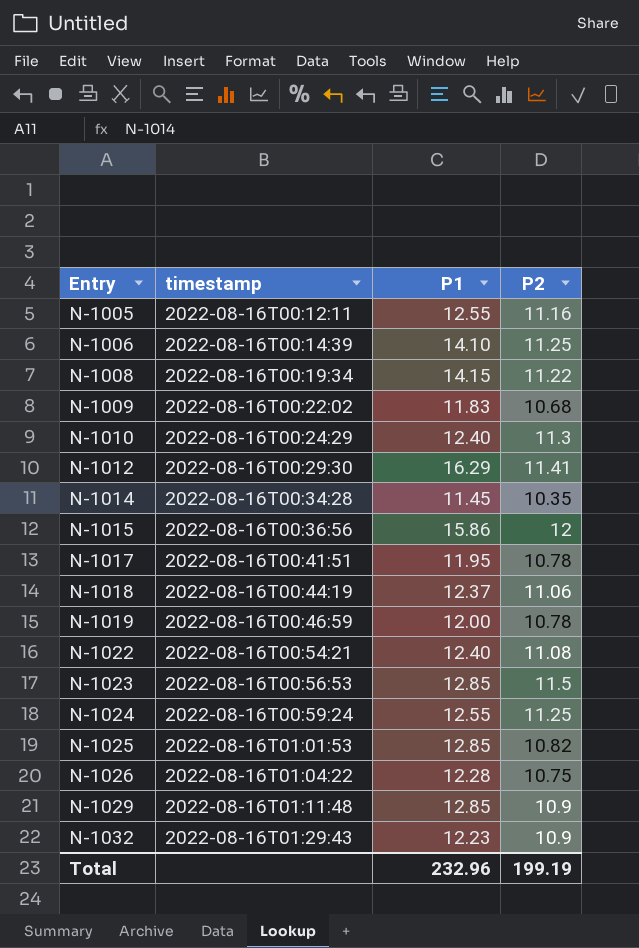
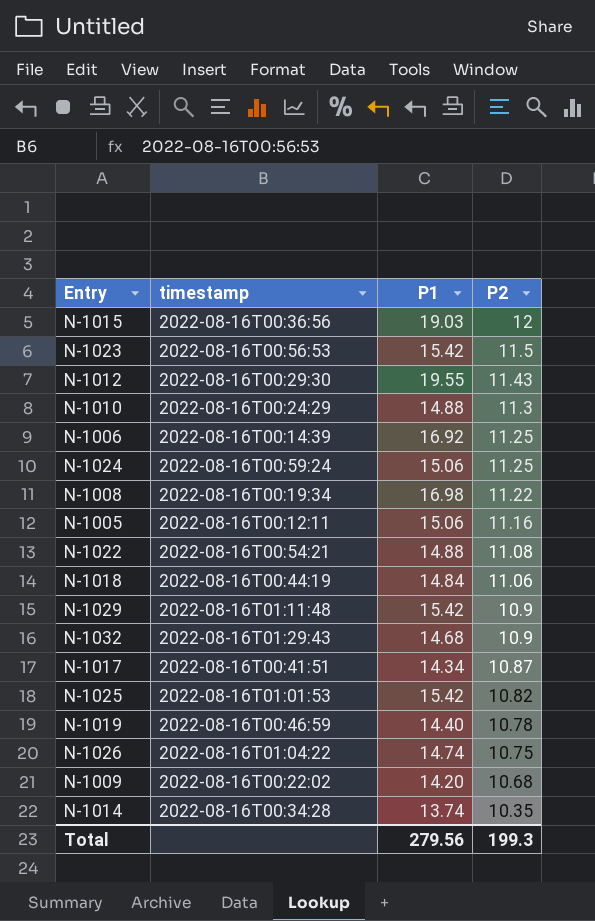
row order: Entry ascending -> P2 descending
N-1015 | P1: 15.86 -> 19.03
N-1023 | P1: 12.85 -> 15.42
N-1012 | P1: 16.29 -> 19.55
N-1012 | P2: 11.41 -> 11.43
N-1010 | P1: 12.40 -> 14.88
N-1006 | P1: 14.10 -> 16.92
N-1024 | P1: 12.55 -> 15.06
N-1008 | P1: 14.15 -> 16.98
N-1005 | P1: 12.55 -> 15.06
N-1022 | P1: 12.40 -> 14.88
N-1018 | P1: 12.37 -> 14.84
N-1029 | P1: 12.85 -> 15.42
N-1032 | P1: 12.23 -> 14.68
N-1017 | P1: 11.95 -> 14.34
N-1017 | P2: 10.78 -> 10.87
N-1025 | P1: 12.85 -> 15.42
N-1019 | P1: 12.00 -> 14.40
N-1026 | P1: 12.28 -> 14.74
N-1009 | P1: 11.83 -> 14.20
N-1014 | P1: 11.45 -> 13.74
Total | P1: 232.96 -> 279.56
Total | P2: 199.19 -> 199.3

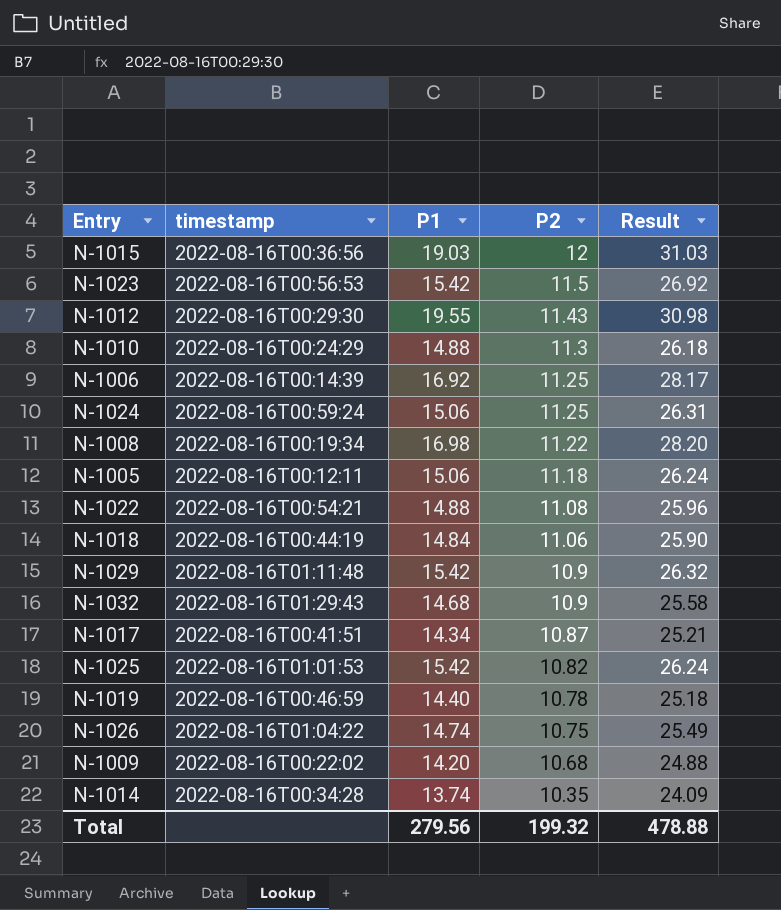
column Result | formula: none -> [P1] + [P2]
N-1005 | P2: 11.16 -> 11.18
Total | P2: 199.3 -> 199.32

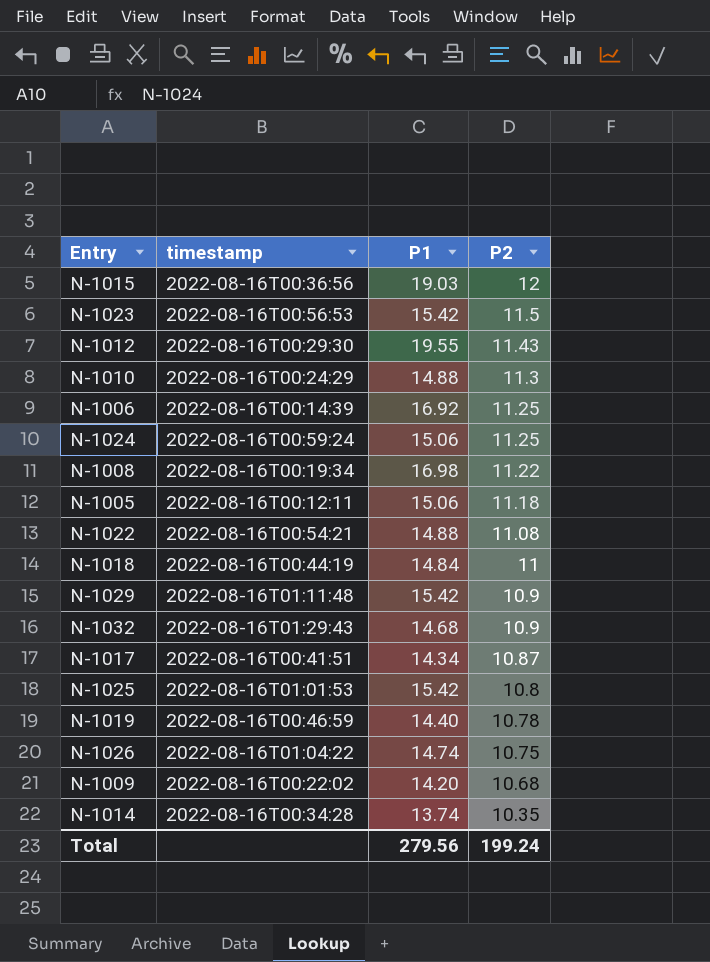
column Result | formula: [P1] + [P2] -> none
N-1018 | P2: 11.06 -> 11
N-1025 | P2: 10.82 -> 10.8
Total | P2: 199.32 -> 199.24

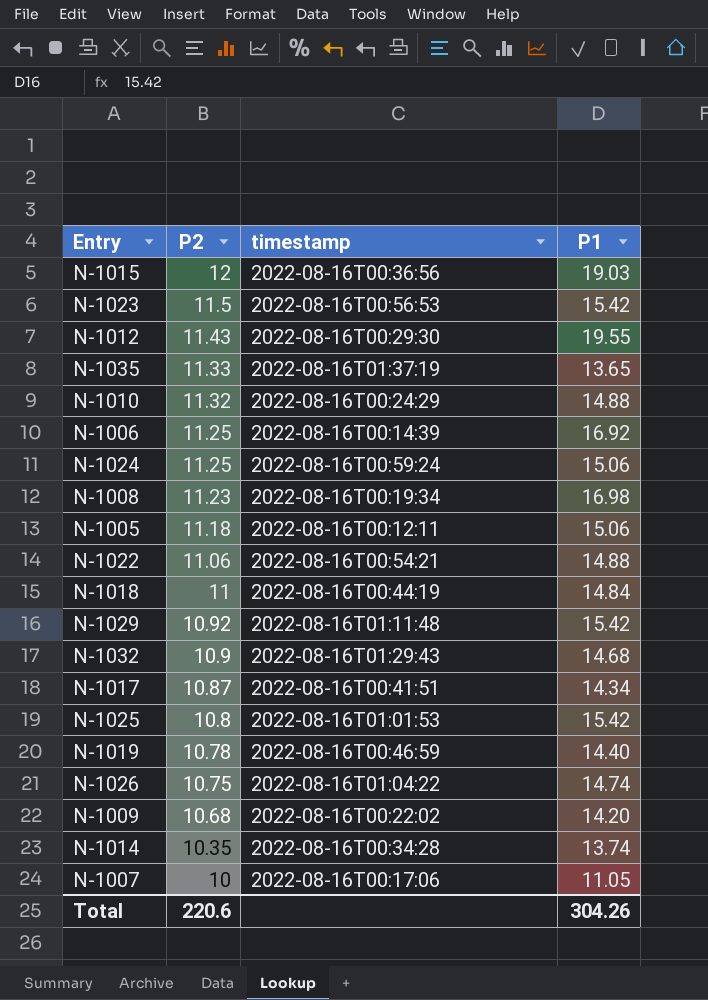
column P2 | position: 4 -> 2
row N-1035: none -> 11.33 | 2022-08-16T01:37:19 | 13.65
N-1010 | P2: 11.3 -> 11.32
N-1008 | P2: 11.22 -> 11.23
N-1022 | P2: 11.08 -> 11.06
N-1029 | P2: 10.9 -> 10.92
row N-1007: none -> 10 | 2022-08-16T00:17:06 | 11.05
Total | P2: 199.24 -> 220.6
Total | P1: 279.56 -> 304.26

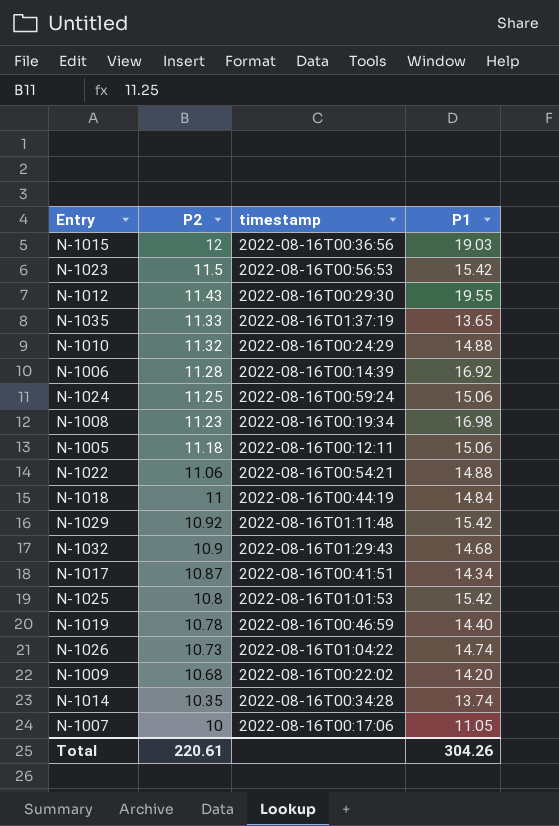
N-1006 | P2: 11.25 -> 11.28
N-1026 | P2: 10.75 -> 10.73
Total | P2: 220.6 -> 220.61

